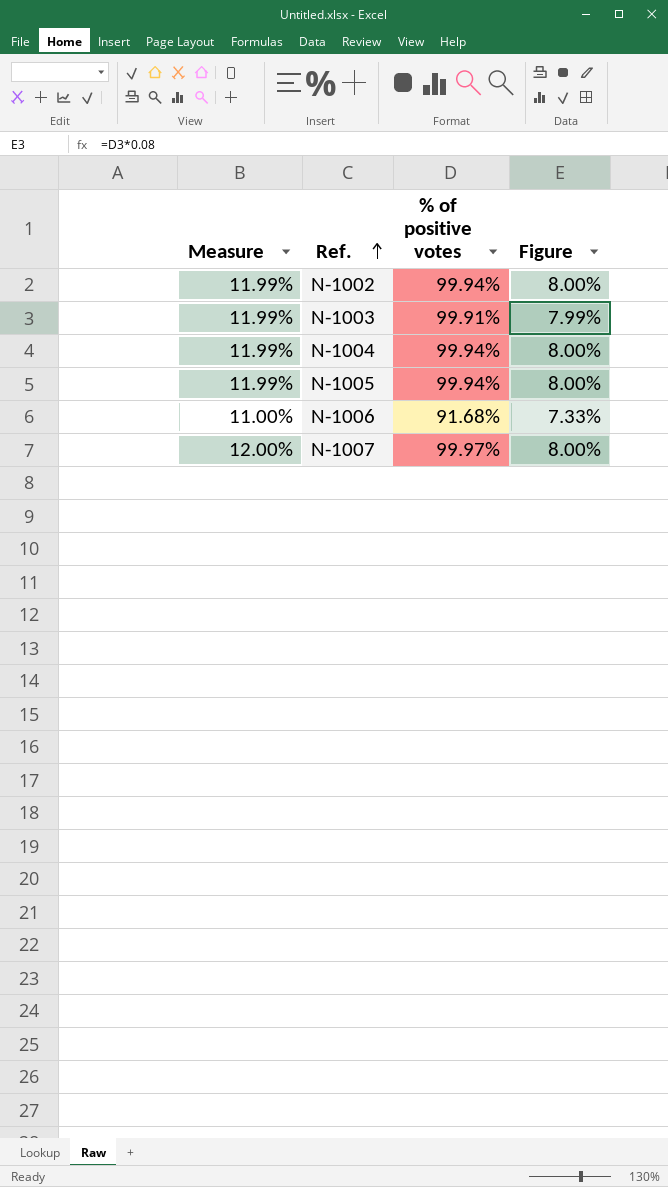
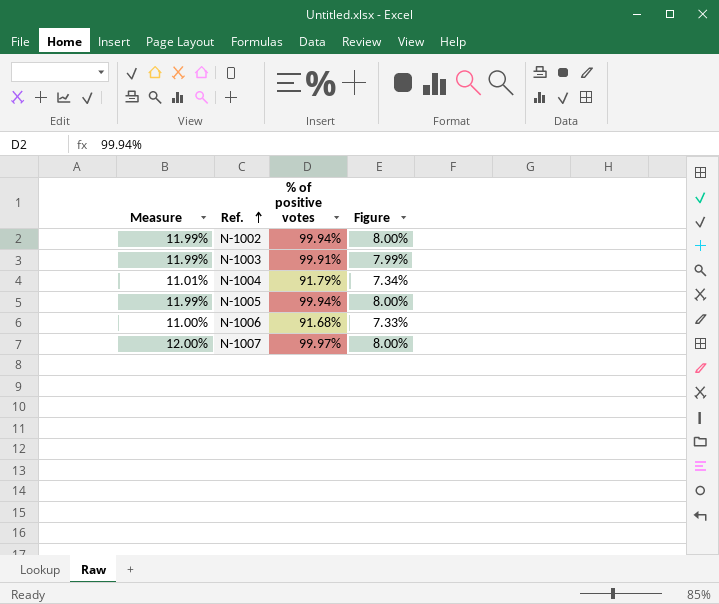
N-1004 | Measure: 11.99% -> 11.01%
N-1004 | % of positive votes: 99.94% -> 91.79%
N-1004 | Figure: 8.00% -> 7.34%

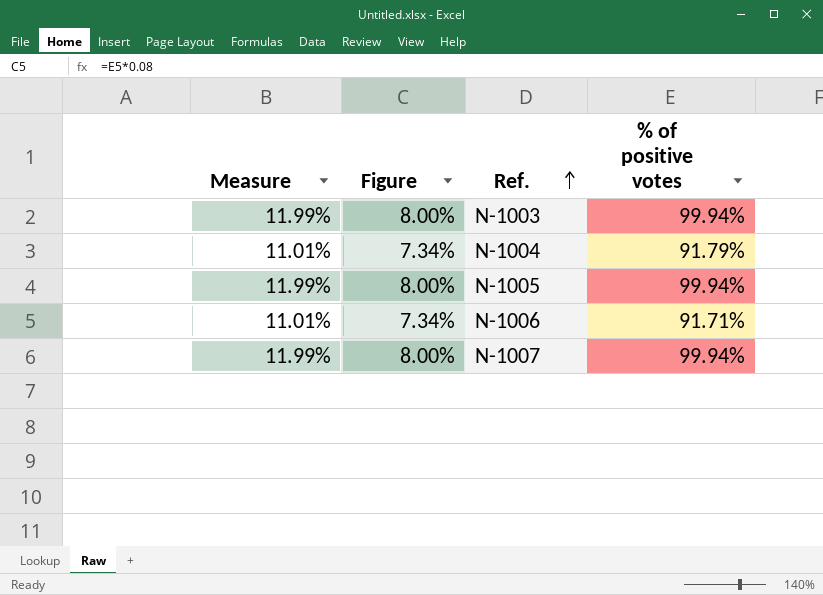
column Figure | position: 4 -> 2
row N-1002: 11.99% | 99.94% | 8.00% -> none
N-1003 | Figure: 7.99% -> 8.00%
N-1003 | % of positive votes: 99.91% -> 99.94%
N-1006 | Measure: 11.00% -> 11.01%
N-1006 | Figure: 7.33% -> 7.34%
N-1006 | % of positive votes: 91.68% -> 91.71%
N-1007 | Measure: 12.00% -> 11.99%
N-1007 | % of positive votes: 99.97% -> 99.94%

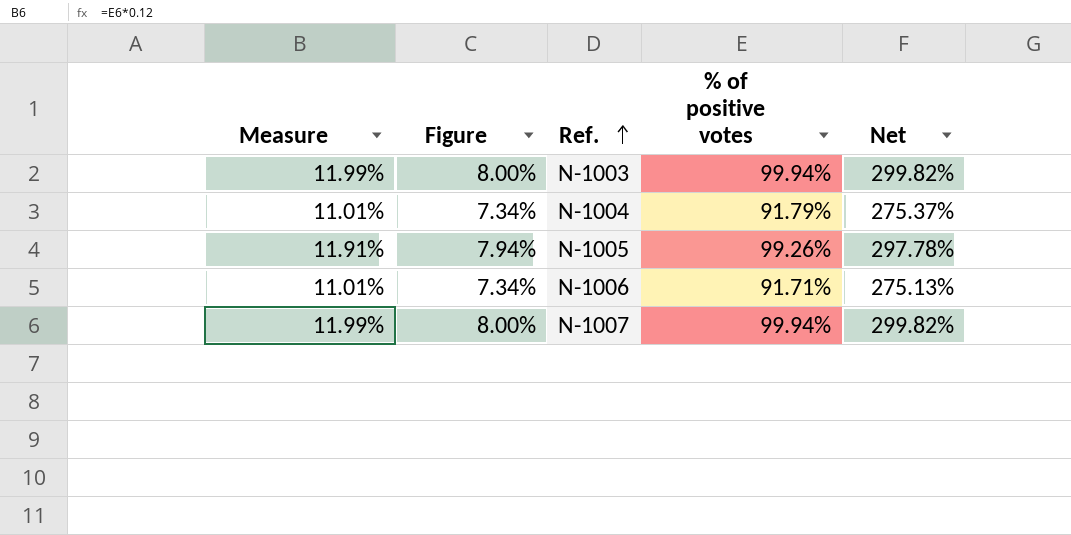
column Net | formula: none -> [% of positive votes] * 3
N-1005 | Measure: 11.99% -> 11.91%
N-1005 | Figure: 8.00% -> 7.94%
N-1005 | % of positive votes: 99.94% -> 99.26%

